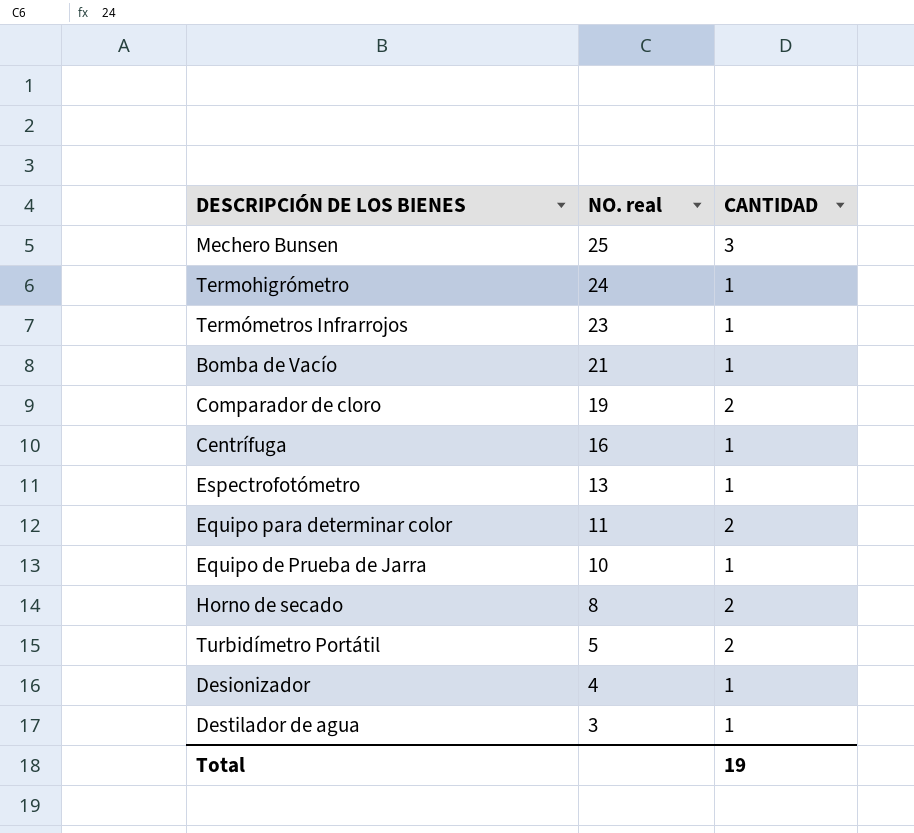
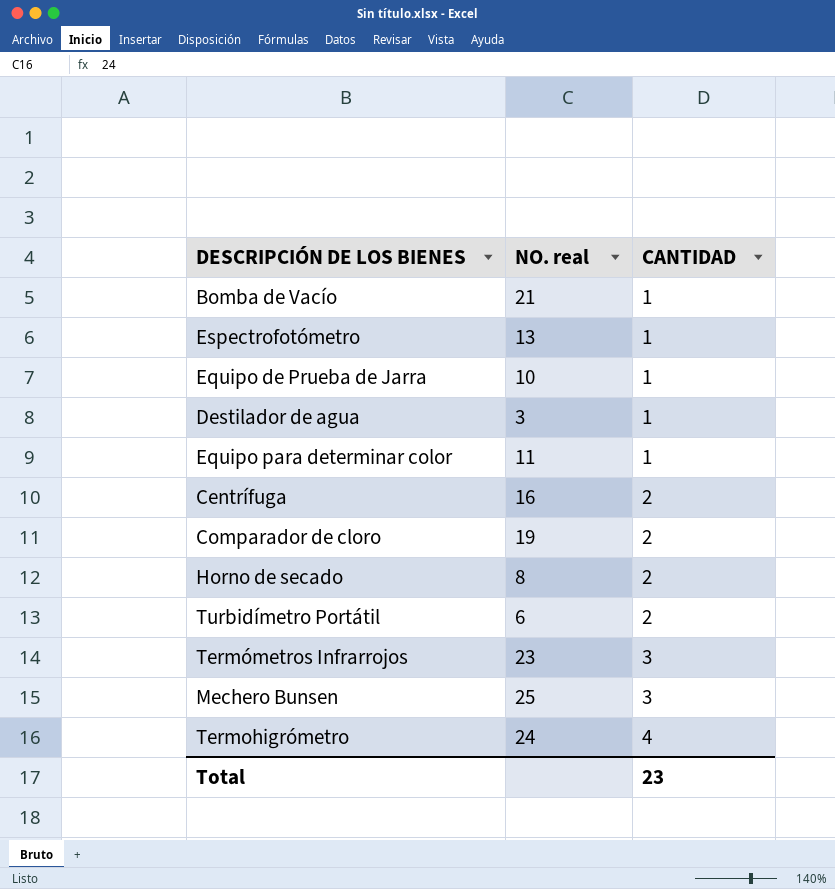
row order: NO. real descending -> CANTIDAD ascending
row Desionizador: 4 | 1 -> none
Equipo para determinar color | CANTIDAD: 2 -> 1
Centrífuga | CANTIDAD: 1 -> 2
Turbidímetro Portátil | NO. real: 5 -> 6
Termómetros Infrarrojos | CANTIDAD: 1 -> 3
Termohigrómetro | CANTIDAD: 1 -> 4
Total | CANTIDAD: 19 -> 23

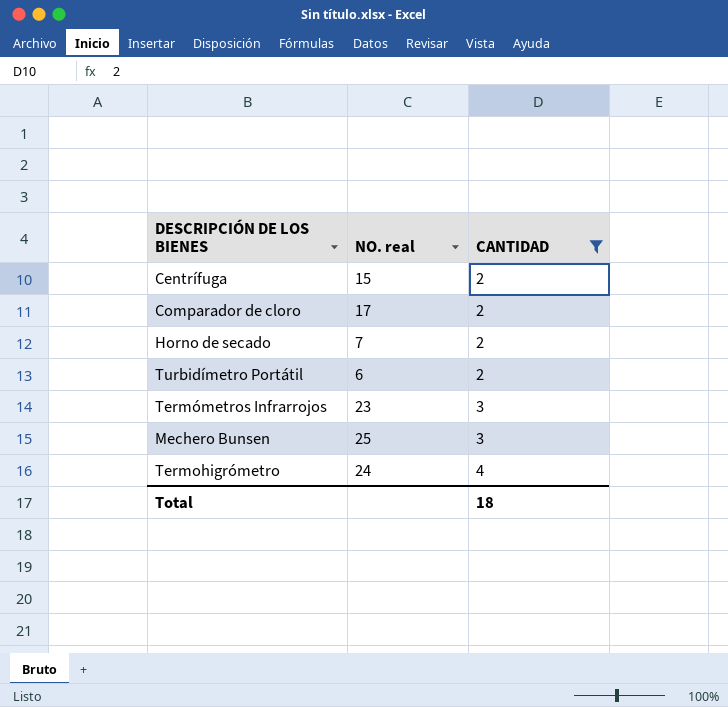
filter: none -> CANTIDAD != 1
Centrífuga | NO. real: 16 -> 15
Comparador de cloro | NO. real: 19 -> 17
Horno de secado | NO. real: 8 -> 7
Total | CANTIDAD: 23 -> 18

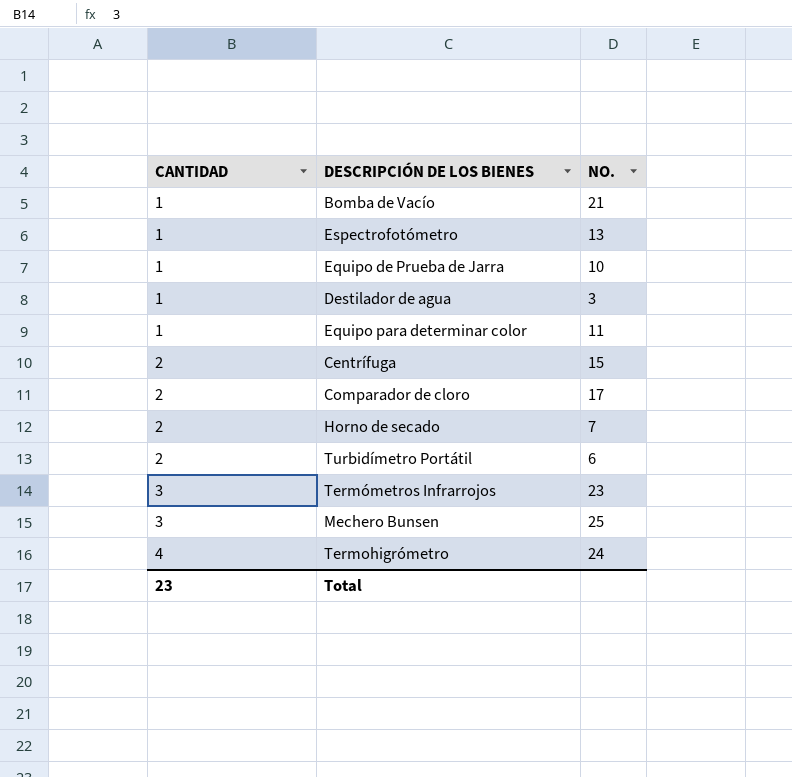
filter: CANTIDAD != 1 -> none
column CANTIDAD | position: 3 -> 1
column name: NO. real -> NO.
Total | CANTIDAD: 18 -> 23

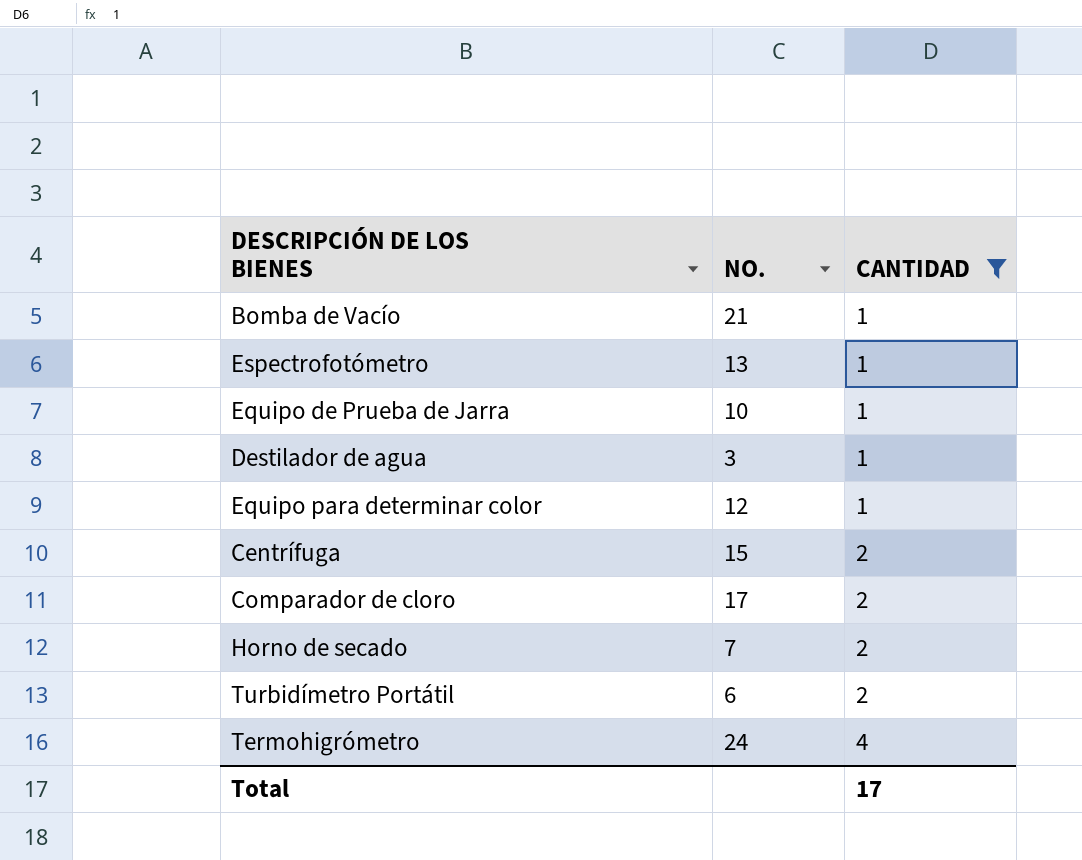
filter: none -> CANTIDAD != 3
column CANTIDAD | position: 1 -> 3
Equipo para determinar color | NO.: 11 -> 12
Total | CANTIDAD: 23 -> 17

